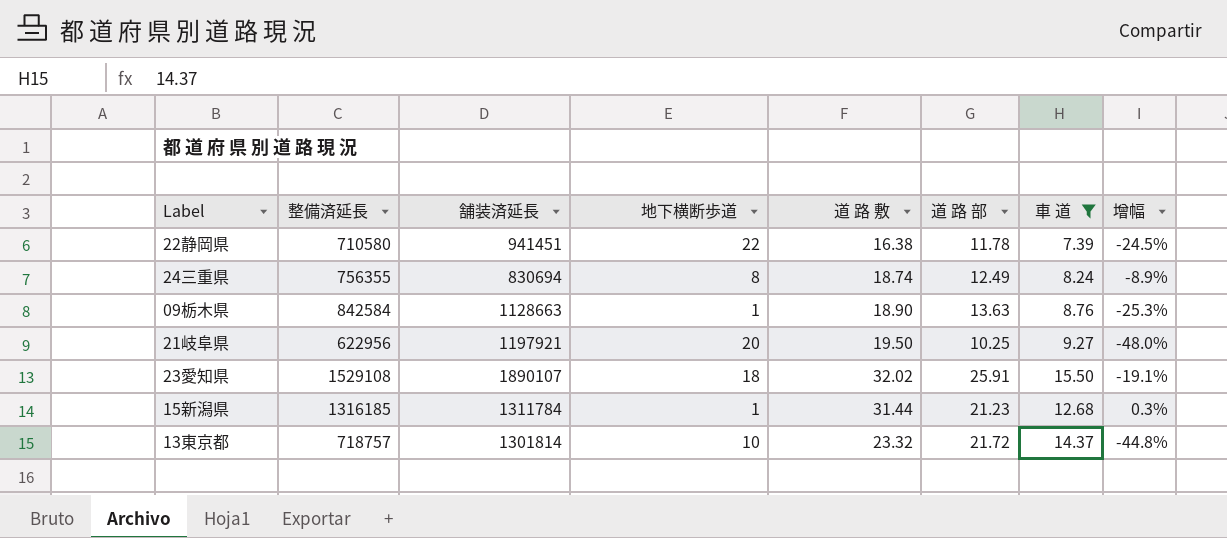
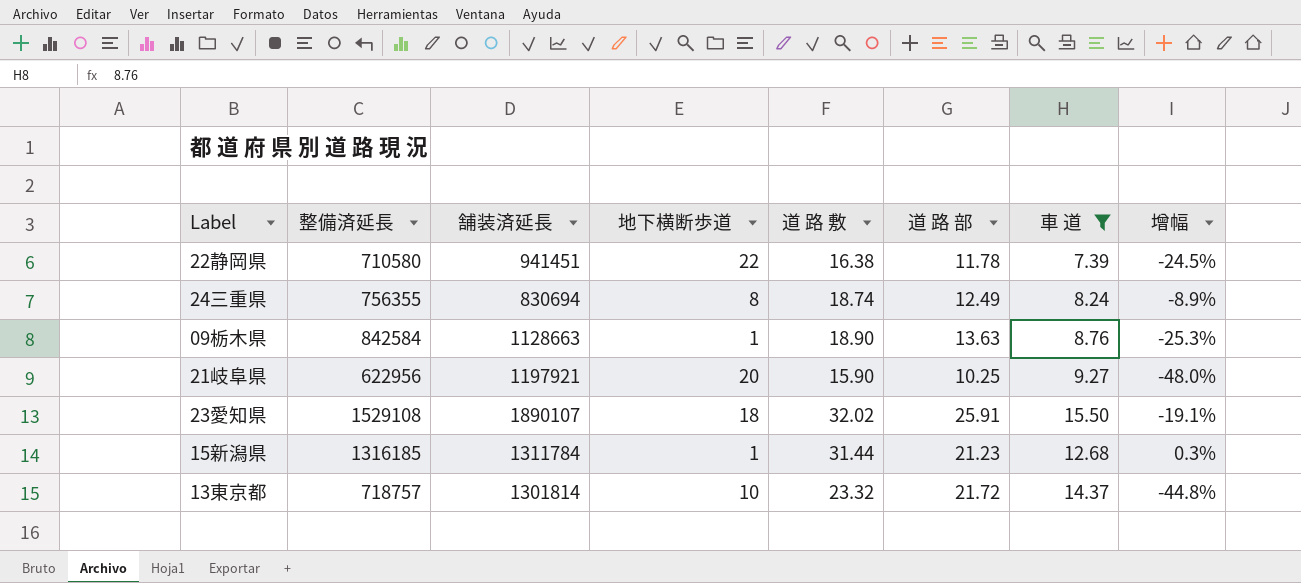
21岐阜県 | 道 路 敷: 19.50 -> 15.90

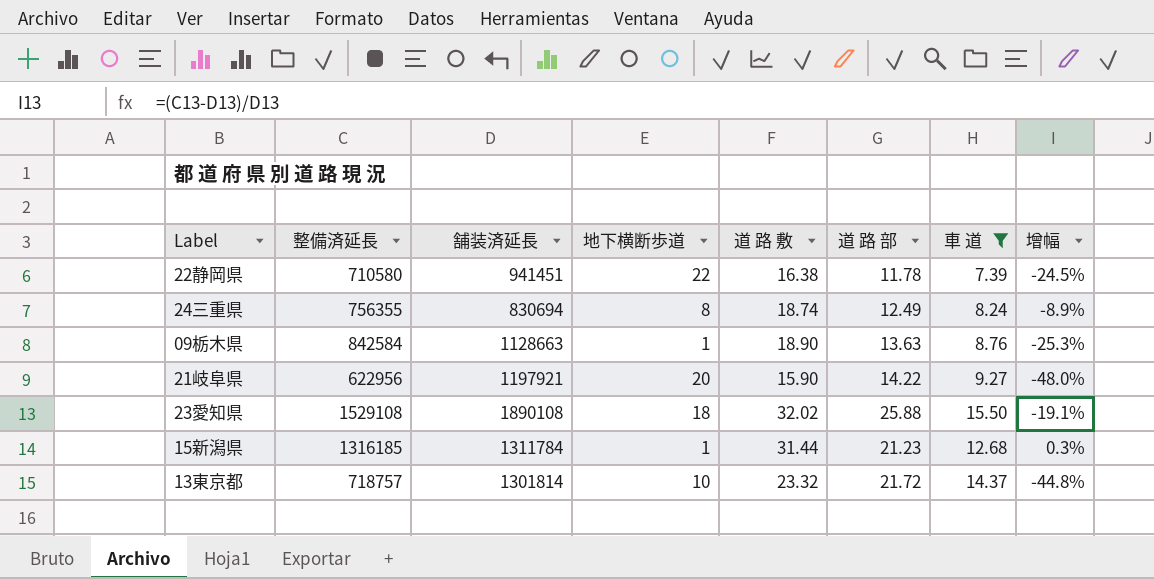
21岐阜県 | 道 路 部: 10.25 -> 14.22
23愛知県 | 舗装済延長: 1890107 -> 1890108
23愛知県 | 道 路 部: 25.91 -> 25.88

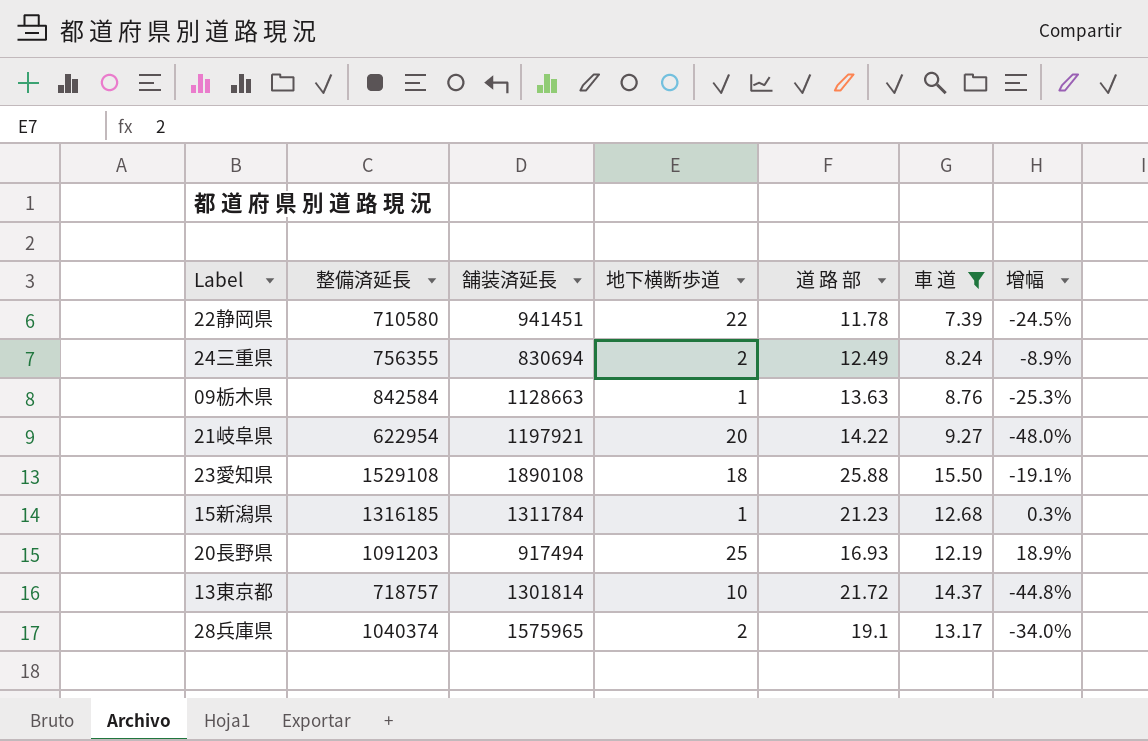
column 道 路 敷 | position: 5 -> none
24三重県 | 地下横断歩道: 8 -> 2
21岐阜県 | 整備済延長: 622956 -> 622954
row 20長野県: none -> 1091203 | 917494 | 25 | 16.93 | 12.19 | 18.9%
row 28兵庫県: none -> 1040374 | 1575965 | 2 | 19.1 | 13.17 | -34.0%

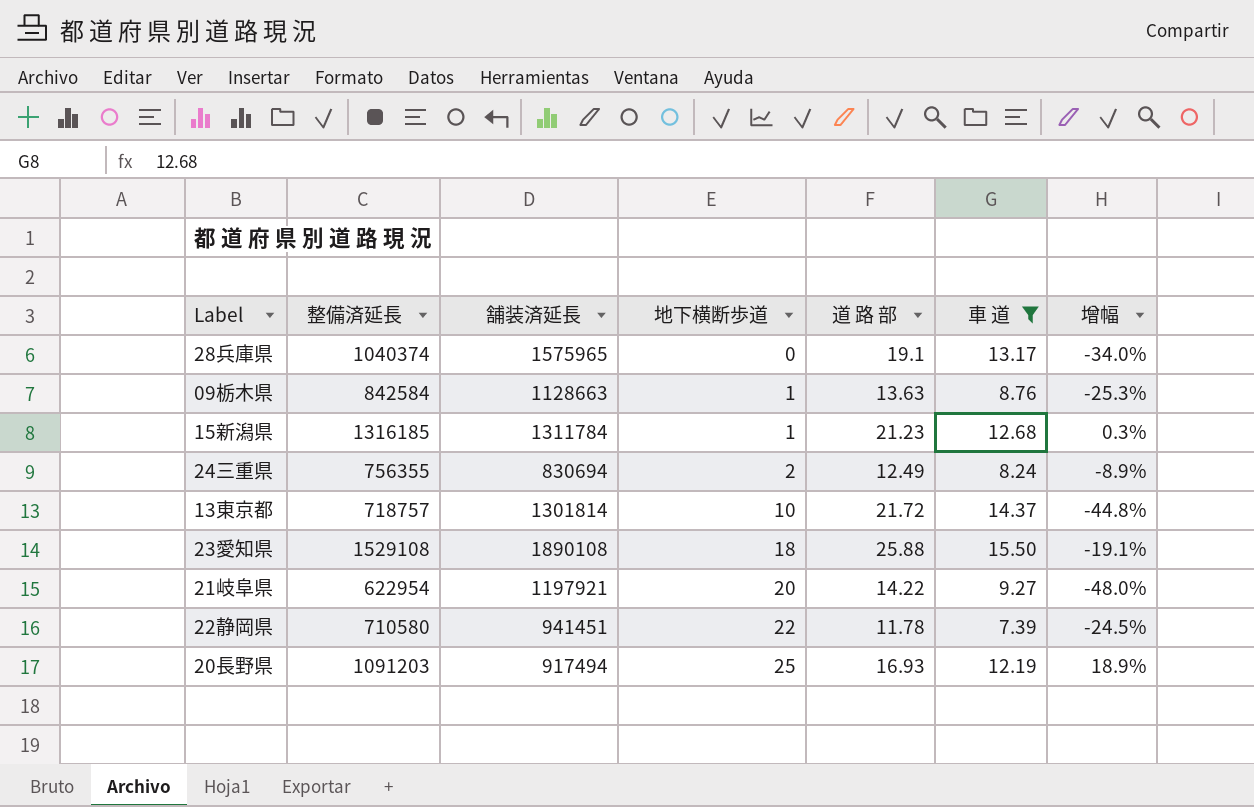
row order: none -> 地下横断歩道 ascending
28兵庫県 | 地下横断歩道: 2 -> 0

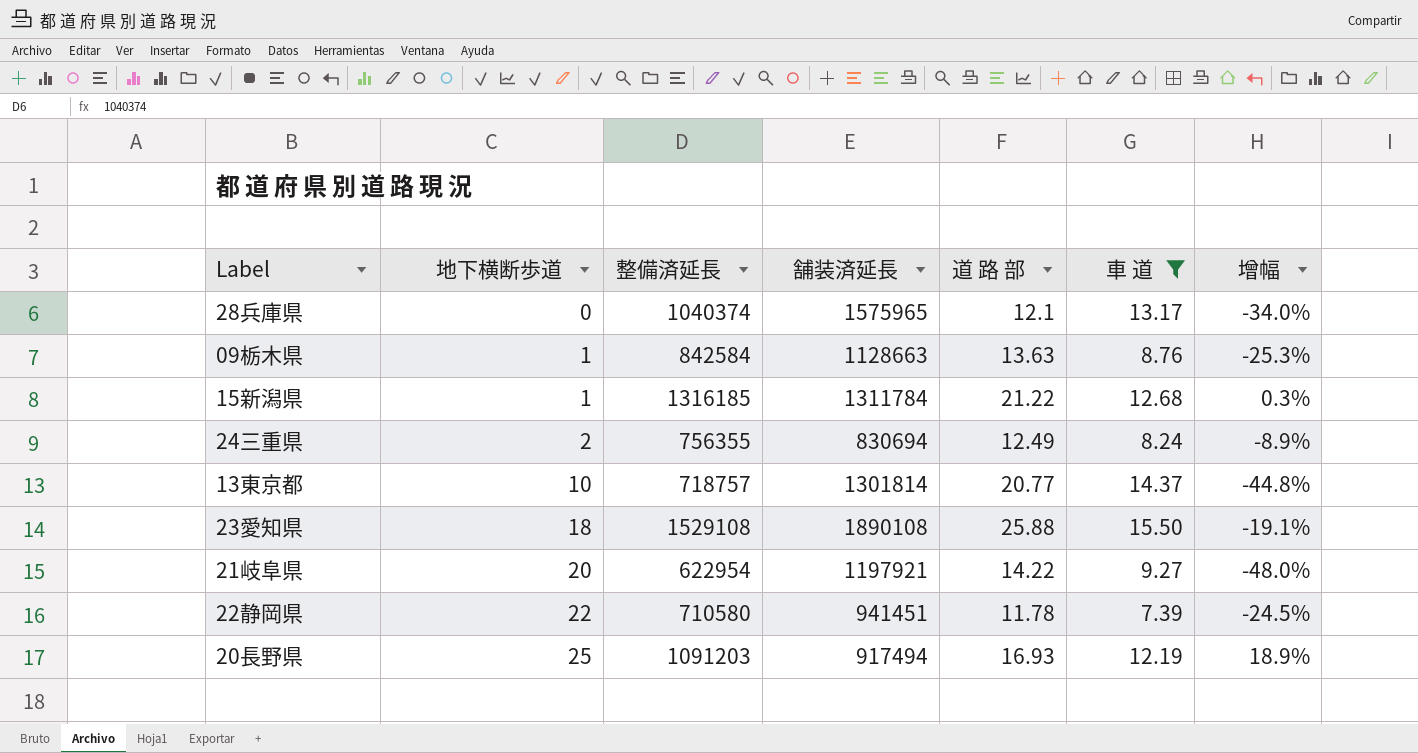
column 地下横断歩道 | position: 4 -> 2
28兵庫県 | 道 路 部: 19.1 -> 12.1
15新潟県 | 道 路 部: 21.23 -> 21.22
13東京都 | 道 路 部: 21.72 -> 20.77

